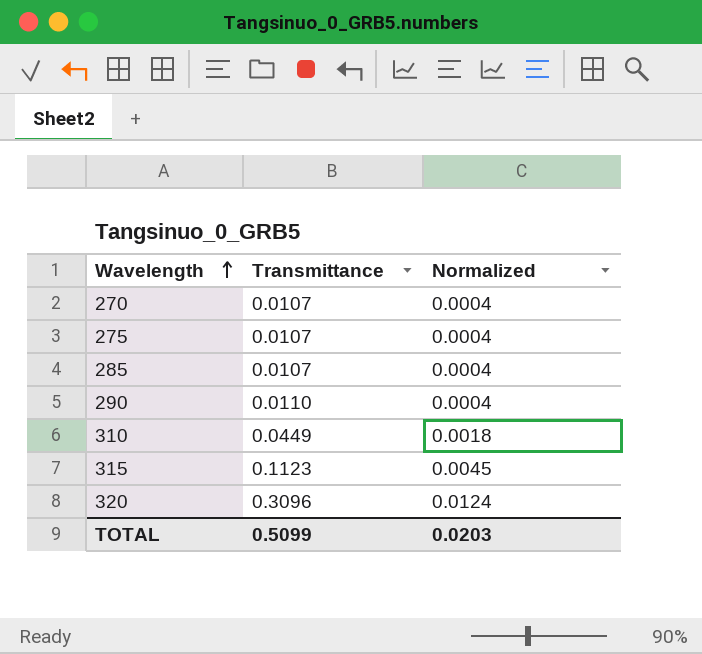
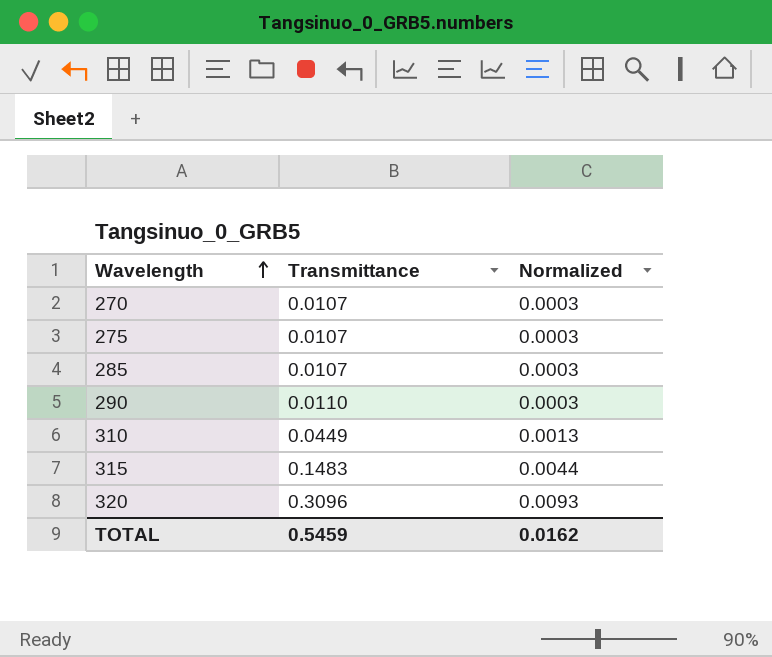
column Normalized | formula: [Transmittance] * 0.04 -> [Transmittance] * 0.03
315 | Transmittance: 0.1123 -> 0.1483
TOTAL | Transmittance: 0.5099 -> 0.5459
TOTAL | Normalized: 0.0203 -> 0.0162

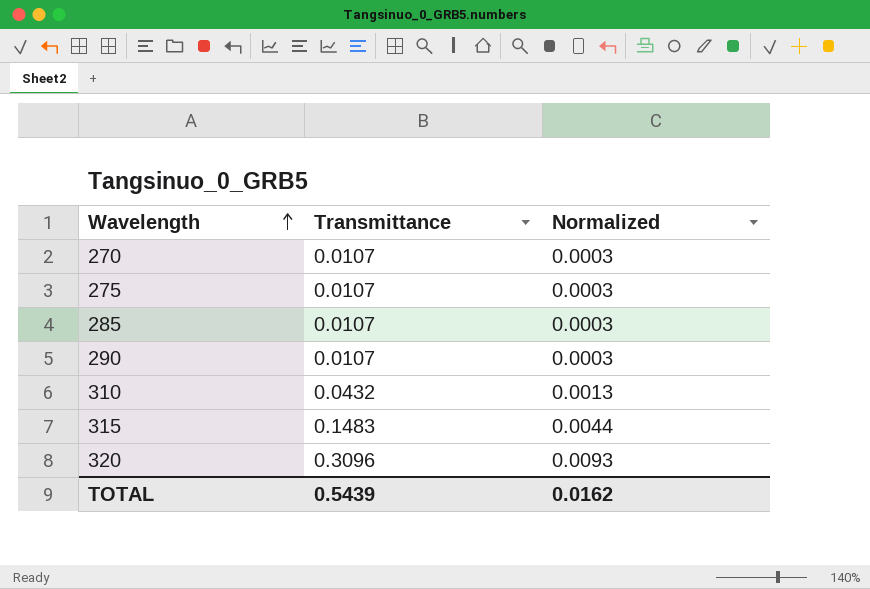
290 | Transmittance: 0.0110 -> 0.0107
310 | Transmittance: 0.0449 -> 0.0432
TOTAL | Transmittance: 0.5459 -> 0.5439

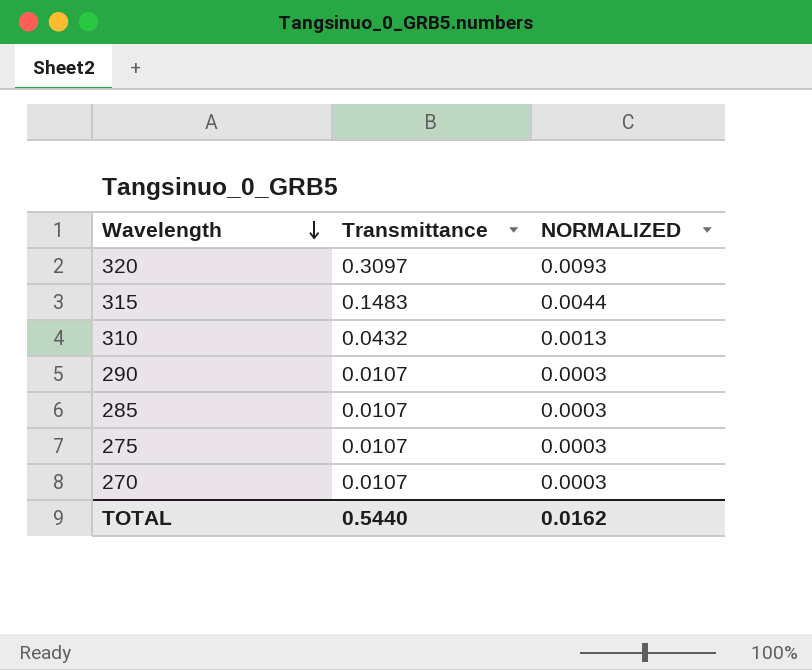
row order: Wavelength ascending -> Wavelength descending
column name: Normalized -> NORMALIZED
320 | Transmittance: 0.3096 -> 0.3097
TOTAL | Transmittance: 0.5439 -> 0.5440

